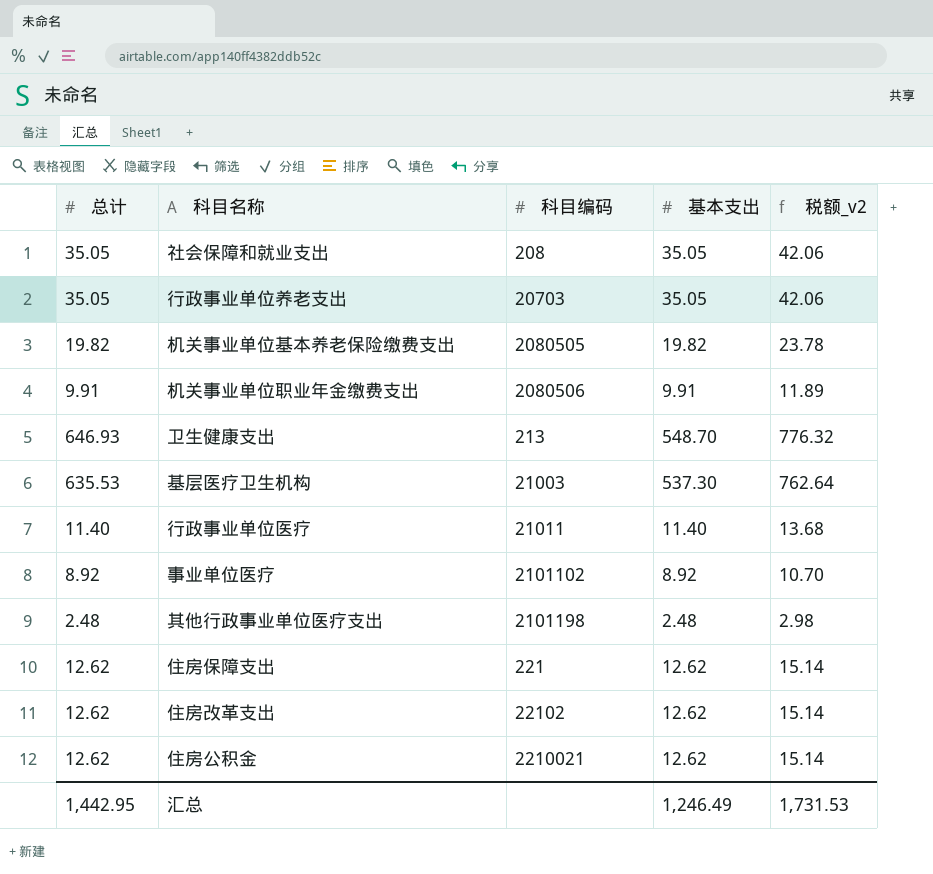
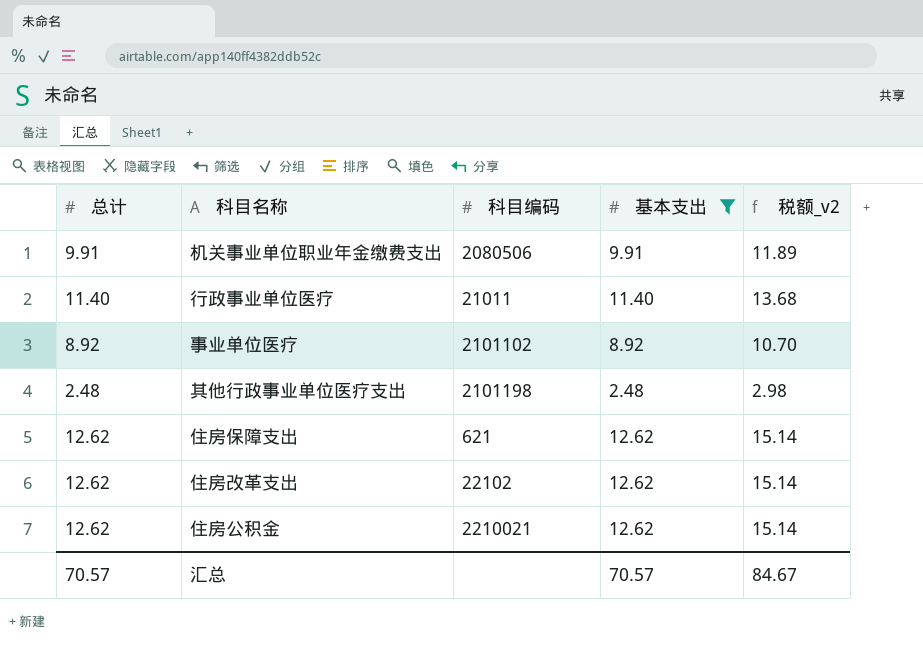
filter: none -> 基本支出 <= 12.62
住房保障支出 | 科目编码: 221 -> 621
汇总 | 总计: 1,442.95 -> 70.57
汇总 | 基本支出: 1,246.49 -> 70.57
汇总 | 税额_v2: 1,731.53 -> 84.67

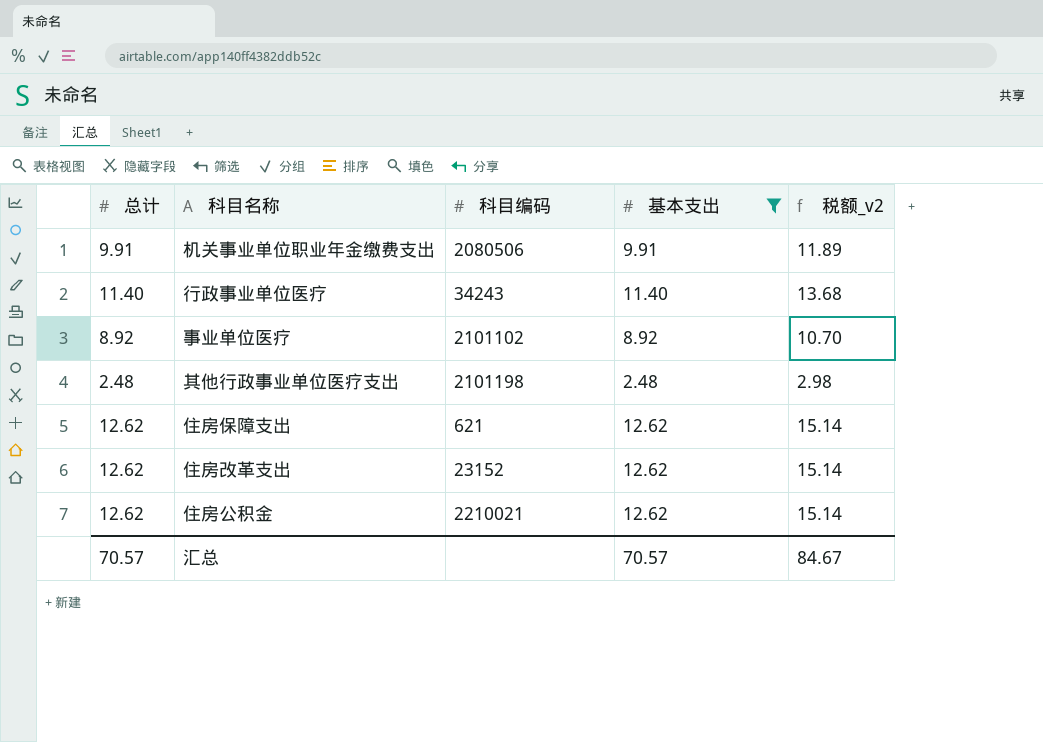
行政事业单位医疗 | 科目编码: 21011 -> 34243
住房改革支出 | 科目编码: 22102 -> 23152

